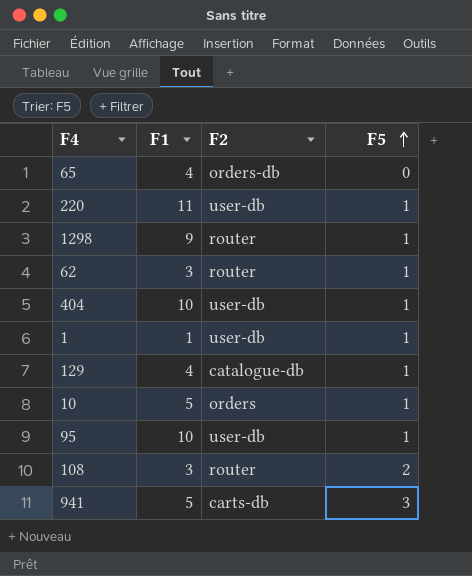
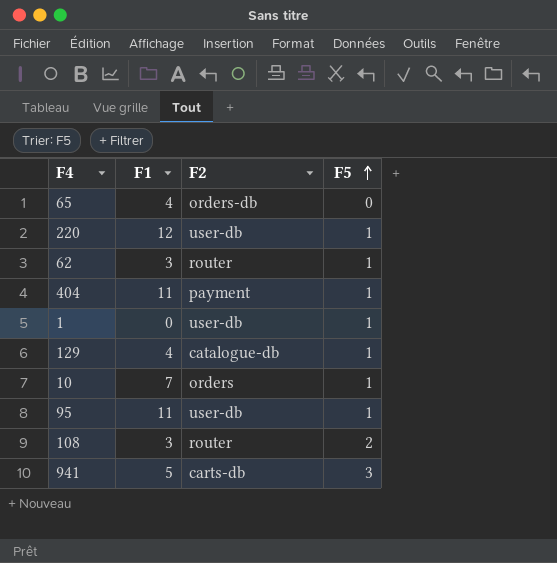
row 1298: 9 | router | 1 -> none
220 | F1: 11 -> 12
404 | F1: 10 -> 11
404 | F2: user-db -> payment
1 | F1: 1 -> 0
10 | F1: 5 -> 7
95 | F1: 10 -> 11

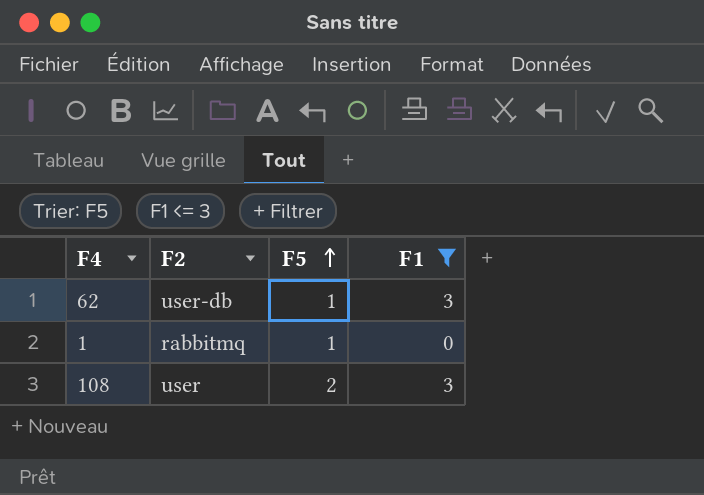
filter: none -> F1 <= 3
column F1 | position: 2 -> 4
62 | F2: router -> user-db
1 | F2: user-db -> rabbitmq
108 | F2: router -> user

